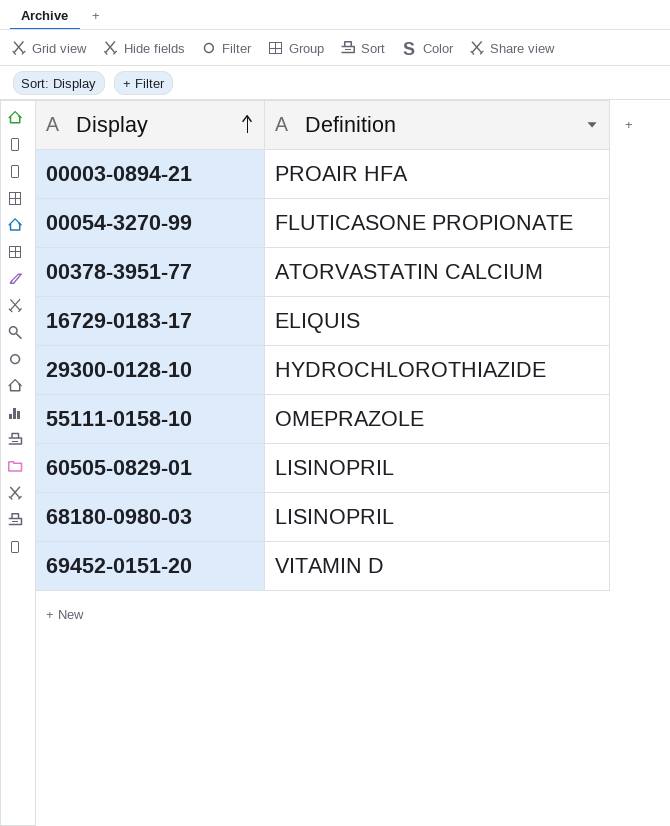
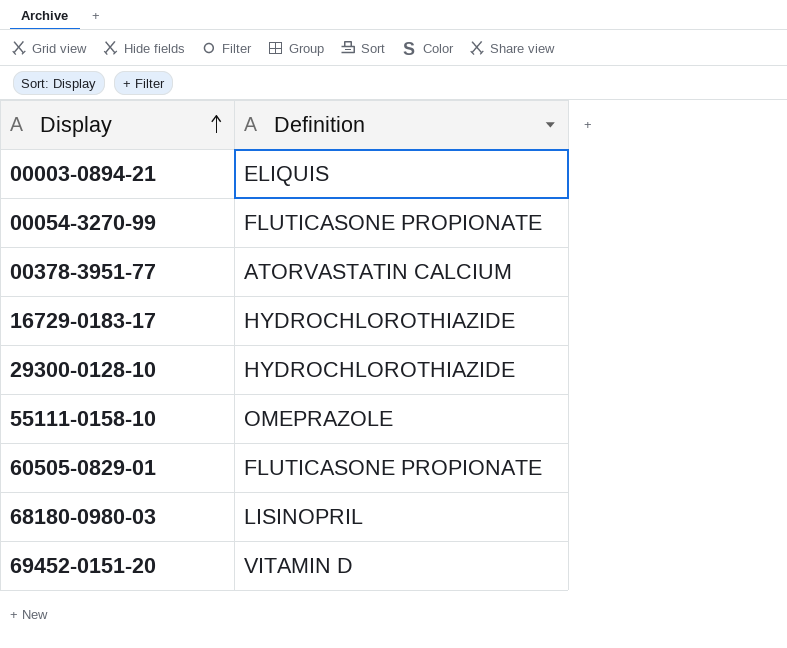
00003-0894-21 | Definition: PROAIR HFA -> ELIQUIS
16729-0183-17 | Definition: ELIQUIS -> HYDROCHLOROTHIAZIDE
60505-0829-01 | Definition: LISINOPRIL -> FLUTICASONE PROPIONATE

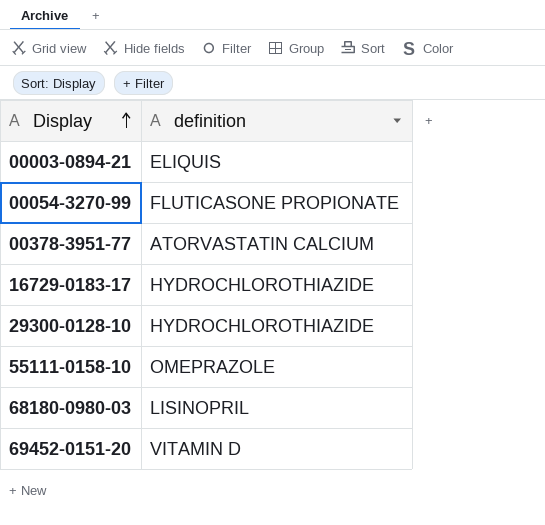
column name: Definition -> definition
row 60505-0829-01: FLUTICASONE PROPIONATE -> none

